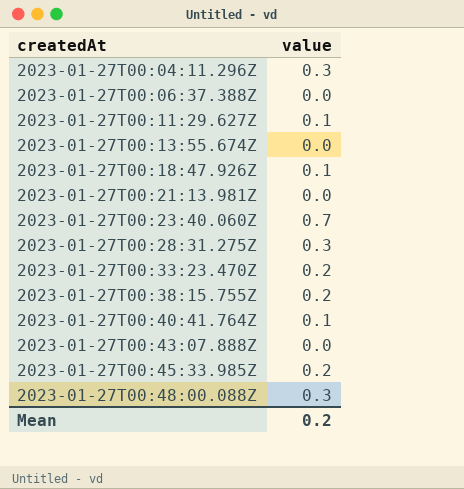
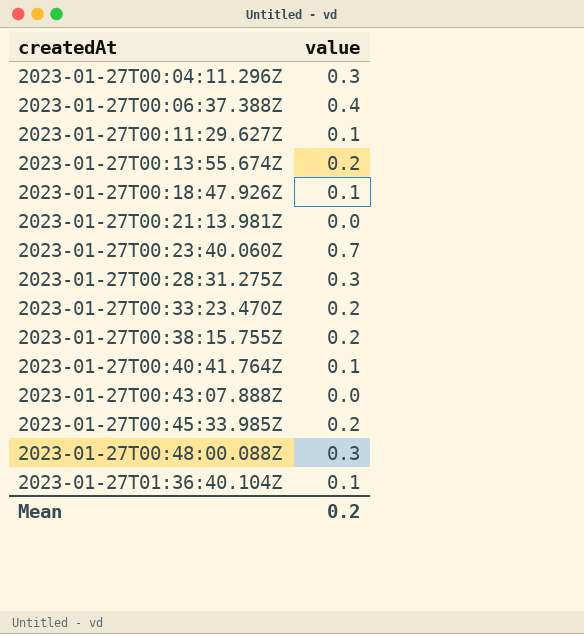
2023-01-27T00:06:37.388Z | value: 0.0 -> 0.4
2023-01-27T00:13:55.674Z | value: 0.0 -> 0.2
row 2023-01-27T01:36:40.104Z: none -> 0.1

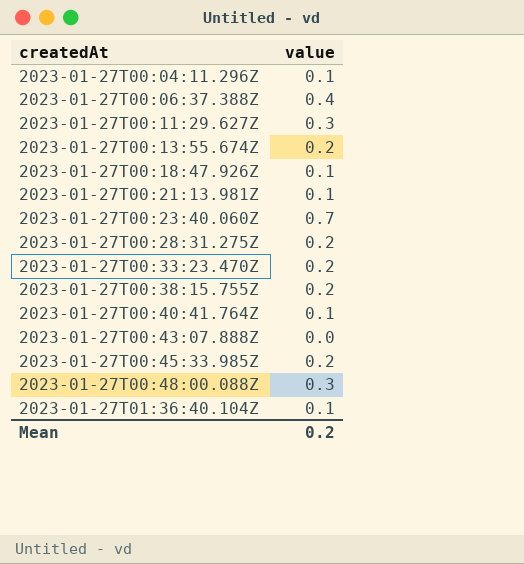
2023-01-27T00:04:11.296Z | value: 0.3 -> 0.1
2023-01-27T00:11:29.627Z | value: 0.1 -> 0.3
2023-01-27T00:21:13.981Z | value: 0.0 -> 0.1
2023-01-27T00:28:31.275Z | value: 0.3 -> 0.2

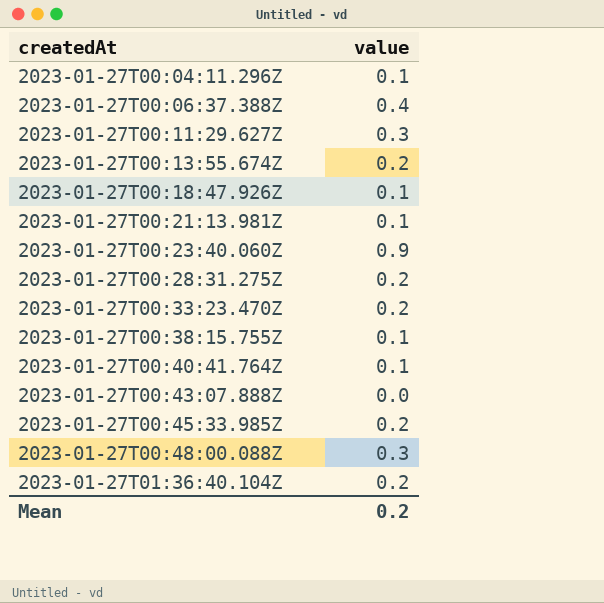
2023-01-27T00:23:40.060Z | value: 0.7 -> 0.9
2023-01-27T00:38:15.755Z | value: 0.2 -> 0.1
2023-01-27T01:36:40.104Z | value: 0.1 -> 0.2

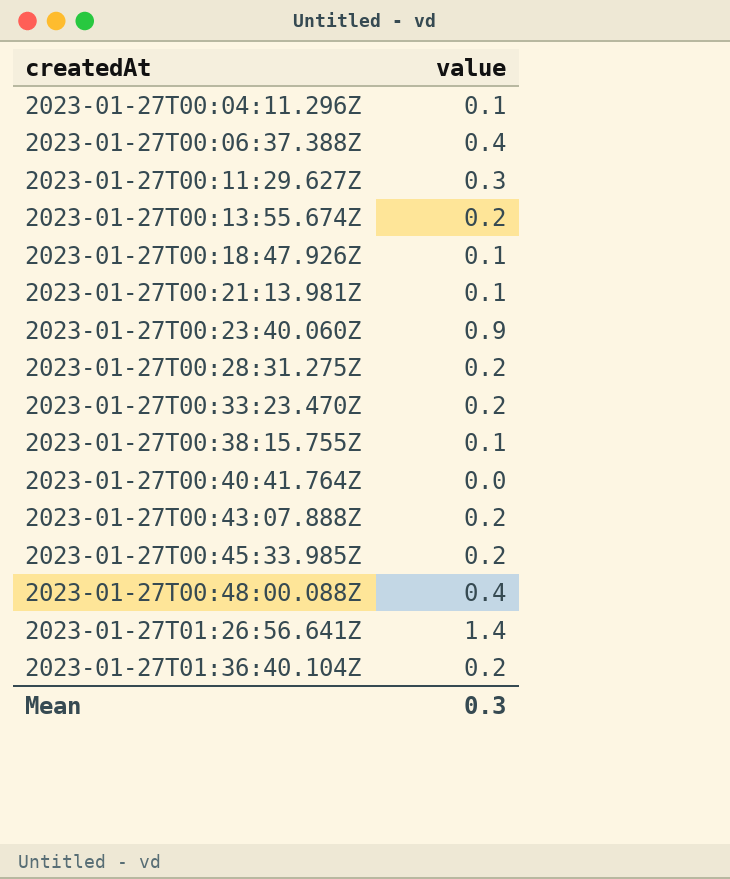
2023-01-27T00:40:41.764Z | value: 0.1 -> 0.0
2023-01-27T00:43:07.888Z | value: 0.0 -> 0.2
2023-01-27T00:48:00.088Z | value: 0.3 -> 0.4
row 2023-01-27T01:26:56.641Z: none -> 1.4
Mean | value: 0.2 -> 0.3

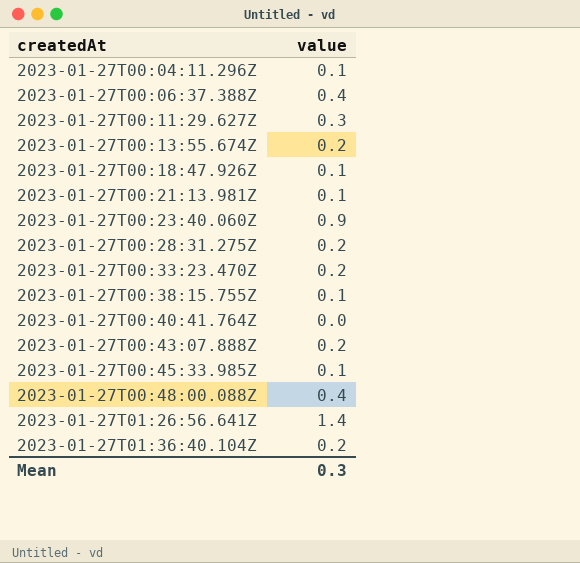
2023-01-27T00:45:33.985Z | value: 0.2 -> 0.1

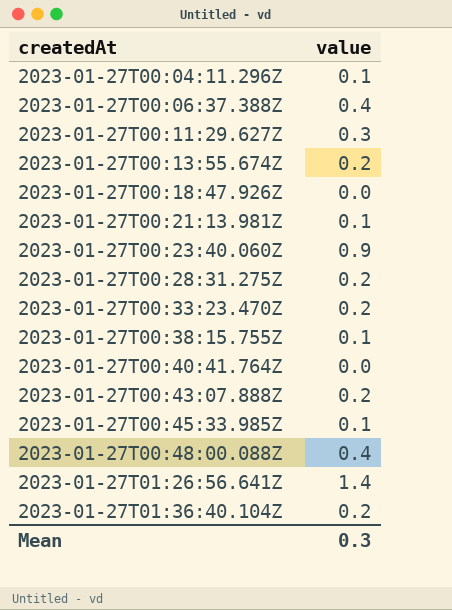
2023-01-27T00:18:47.926Z | value: 0.1 -> 0.0

